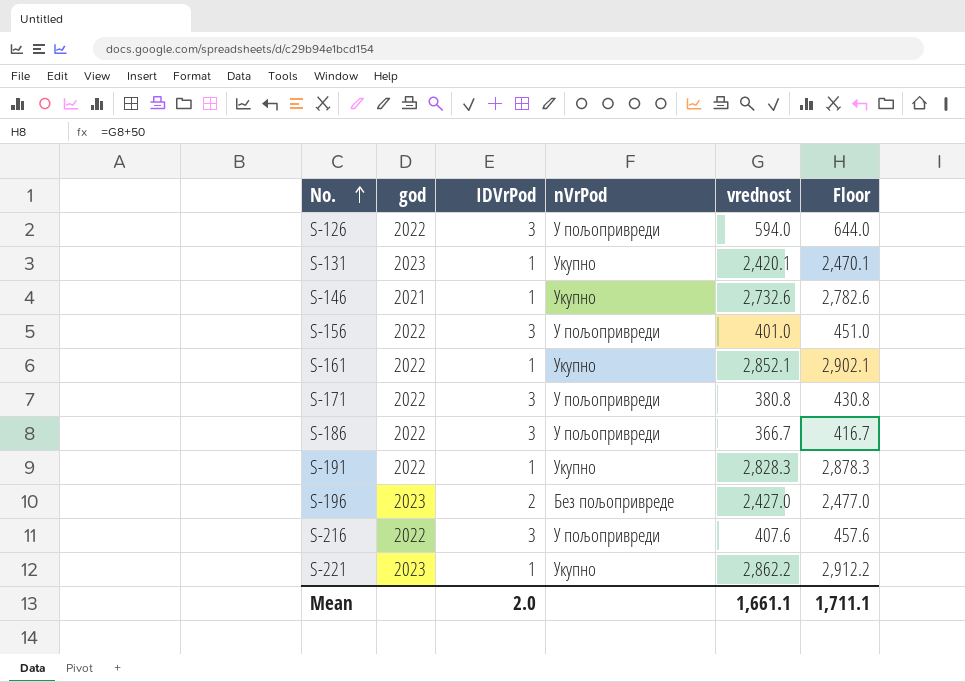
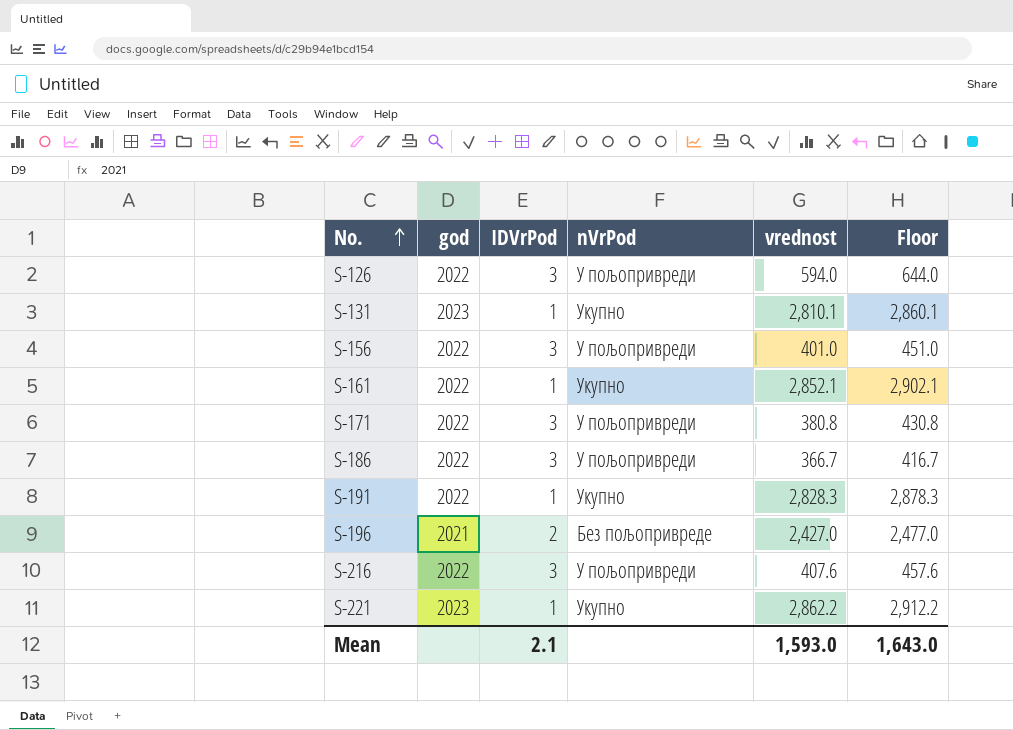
row S-146: 2021 | 1 | Укупно | 2,732.6 | 2,782.6 -> none
S-131 | vrednost: 2,420.1 -> 2,810.1
S-131 | Floor: 2,470.1 -> 2,860.1
S-196 | god: 2023 -> 2021
Mean | IDVrPod: 2.0 -> 2.1
Mean | vrednost: 1,661.1 -> 1,593.0
Mean | Floor: 1,711.1 -> 1,643.0

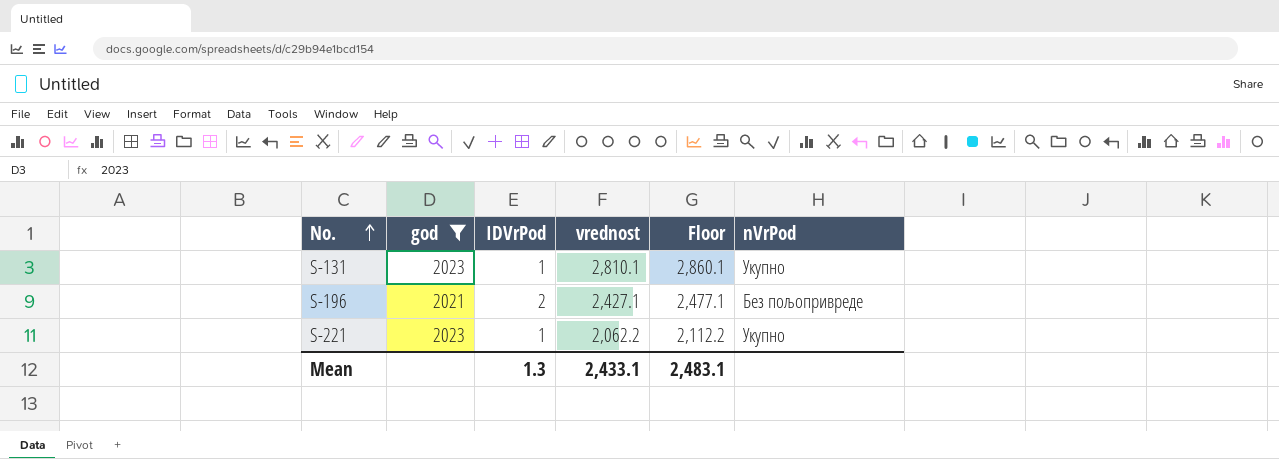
filter: none -> god != 2022
column nVrPod | position: 4 -> 6
S-196 | vrednost: 2,427.0 -> 2,427.1
S-196 | Floor: 2,477.0 -> 2,477.1
S-221 | vrednost: 2,862.2 -> 2,062.2
S-221 | Floor: 2,912.2 -> 2,112.2
Mean | IDVrPod: 2.1 -> 1.3
Mean | vrednost: 1,593.0 -> 2,433.1
Mean | Floor: 1,643.0 -> 2,483.1

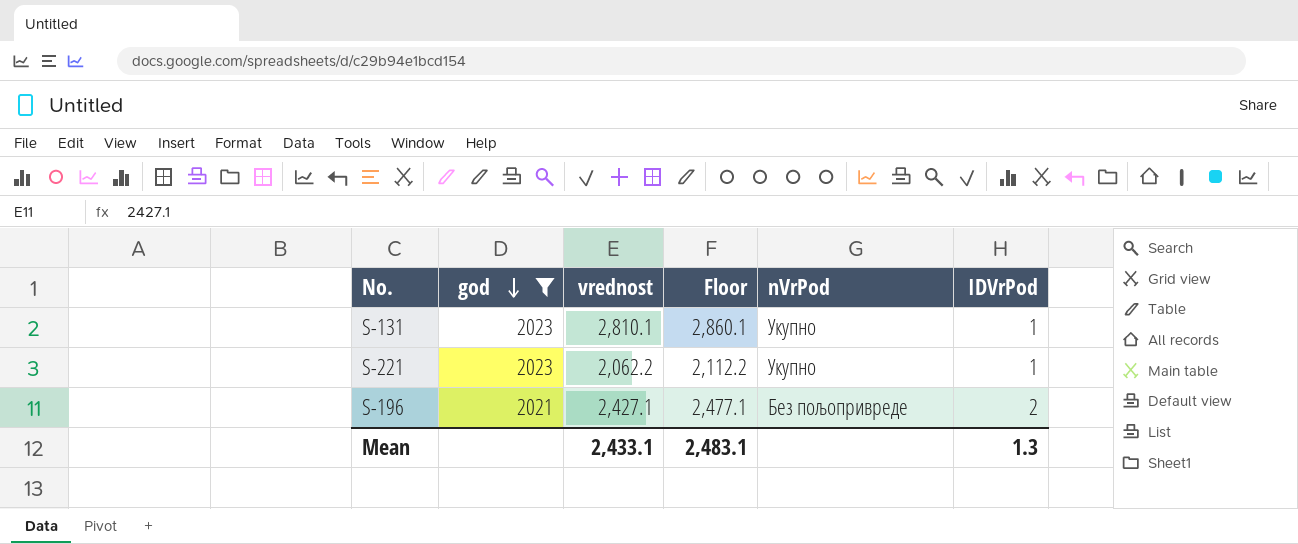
row order: No. ascending -> god descending
column IDVrPod | position: 3 -> 6

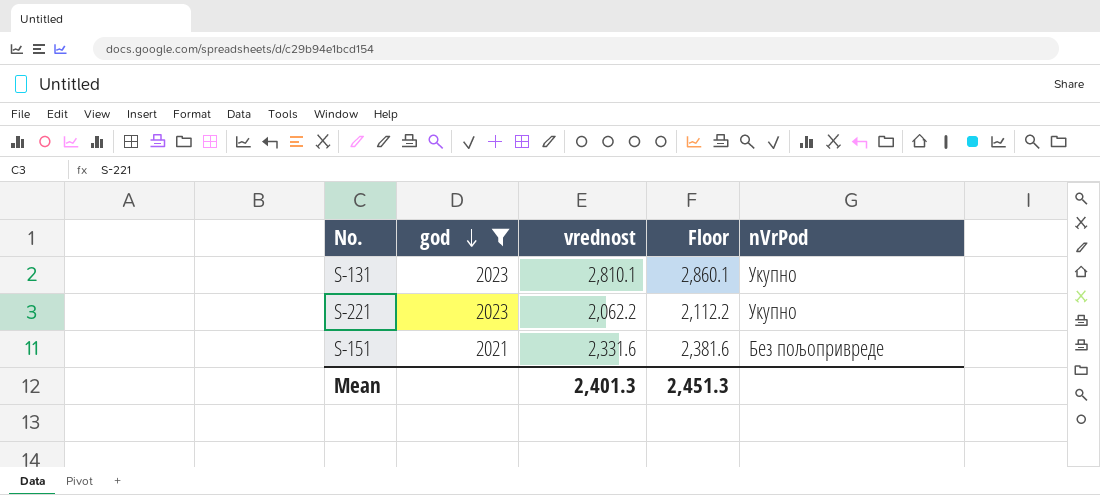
column IDVrPod | position: 6 -> none
row S-196: 2021 | 2,427.1 | 2,477.1 | Без пољопривреде | 2 -> none
row S-151: none -> 2021 | 2,331.6 | 2,381.6 | Без пољопривреде
Mean | vrednost: 2,433.1 -> 2,401.3
Mean | Floor: 2,483.1 -> 2,451.3

